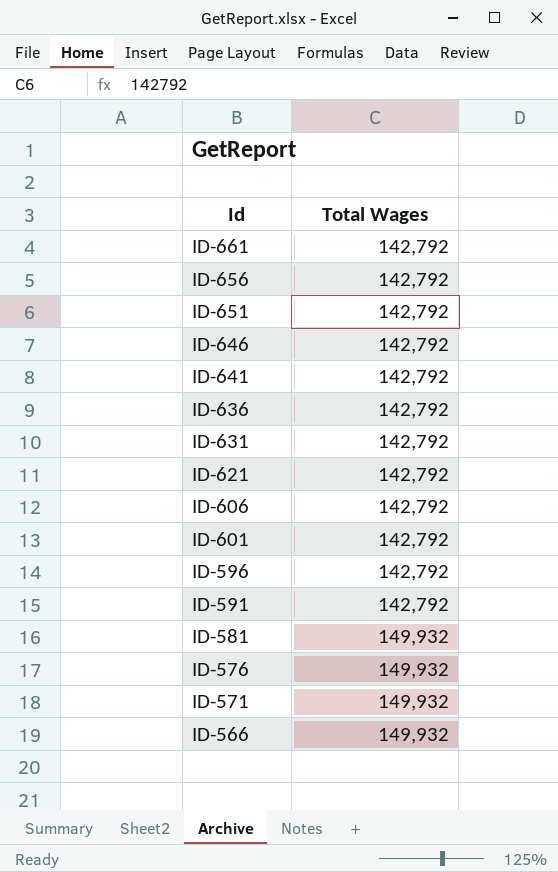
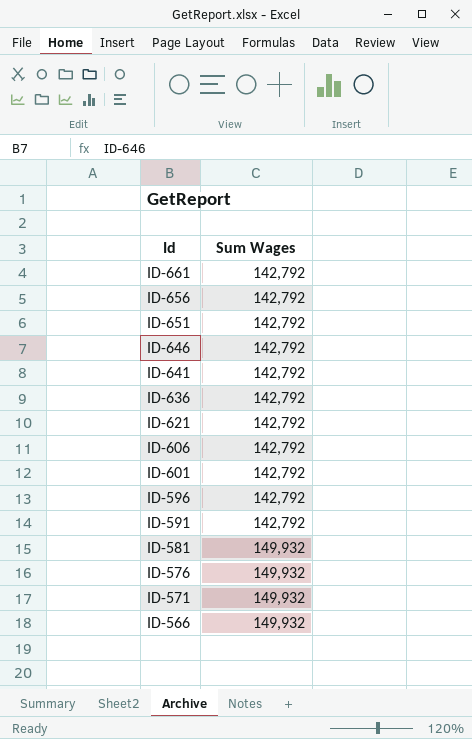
column name: Total Wages -> Sum Wages
row ID-631: 142,792 -> none

